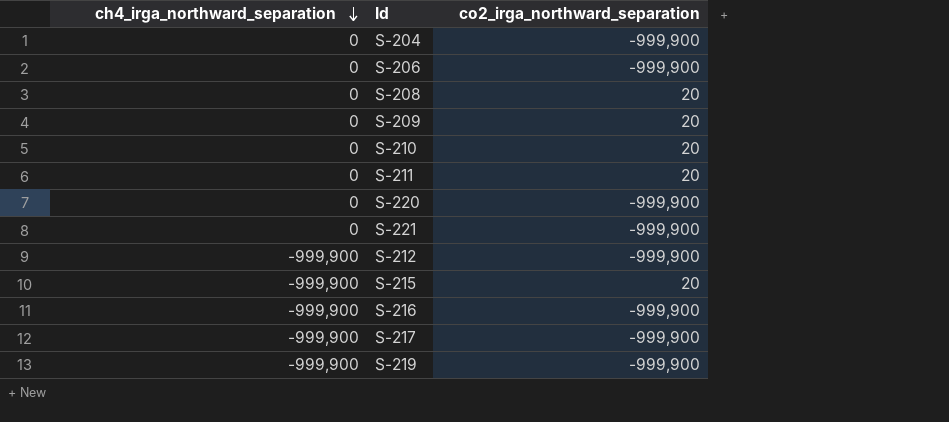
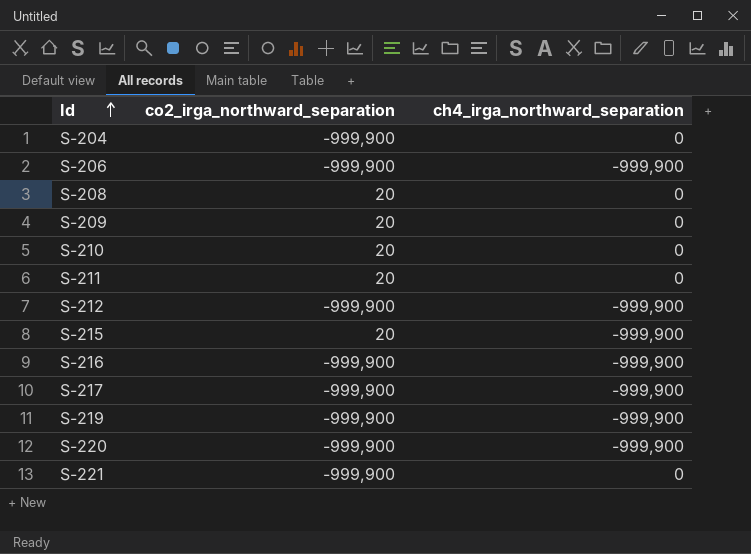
row order: ch4_irga_northward_separation descending -> Id ascending
column ch4_irga_northward_separation | position: 1 -> 3
S-206 | ch4_irga_northward_separation: 0 -> -999,900
S-220 | ch4_irga_northward_separation: 0 -> -999,900

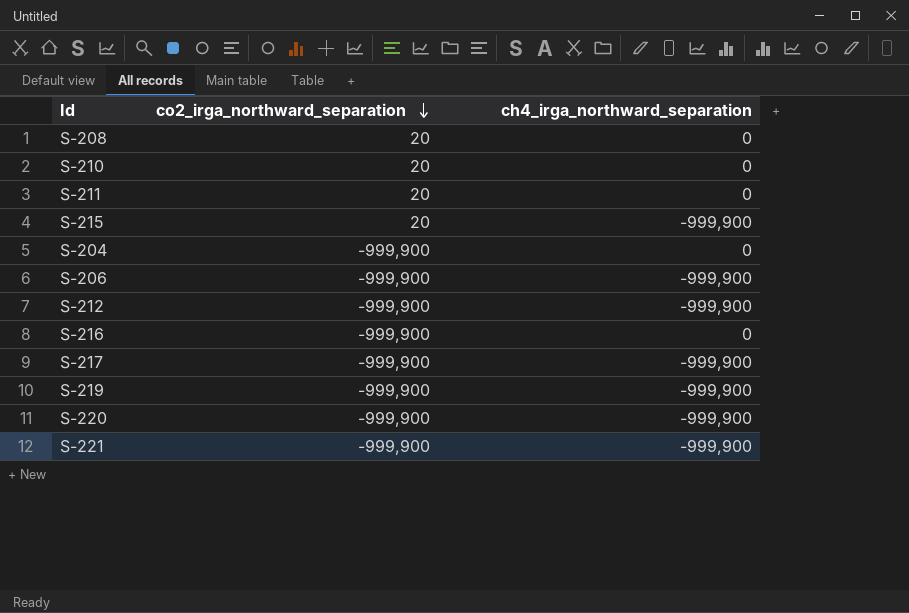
row order: Id ascending -> co2_irga_northward_separation descending
row S-209: 20 | 0 -> none
S-216 | ch4_irga_northward_separation: -999,900 -> 0
S-221 | ch4_irga_northward_separation: 0 -> -999,900

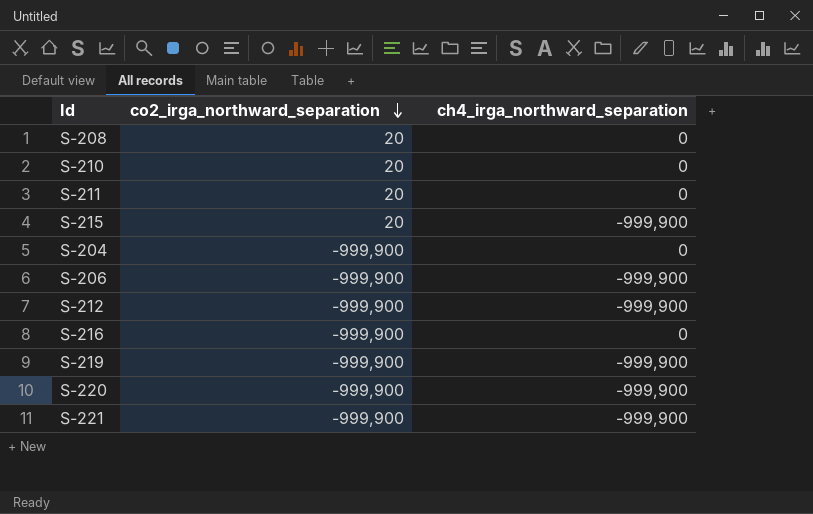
row S-217: -999,900 | -999,900 -> none

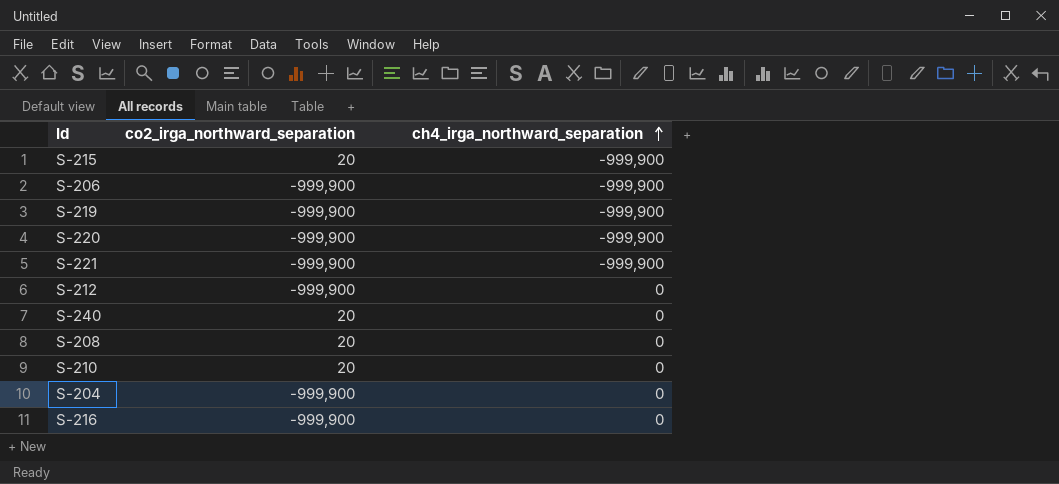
row order: co2_irga_northward_separation descending -> ch4_irga_northward_separation ascending
row S-211: 20 | 0 -> none
S-212 | ch4_irga_northward_separation: -999,900 -> 0
row S-240: none -> 20 | 0

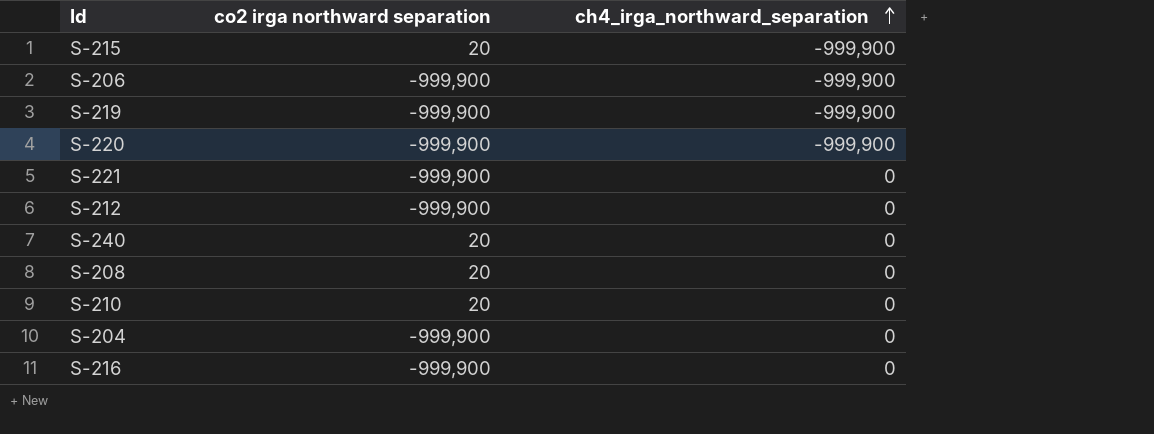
column name: co2_irga_northward_separation -> co2 irga northward separation
S-221 | ch4_irga_northward_separation: -999,900 -> 0

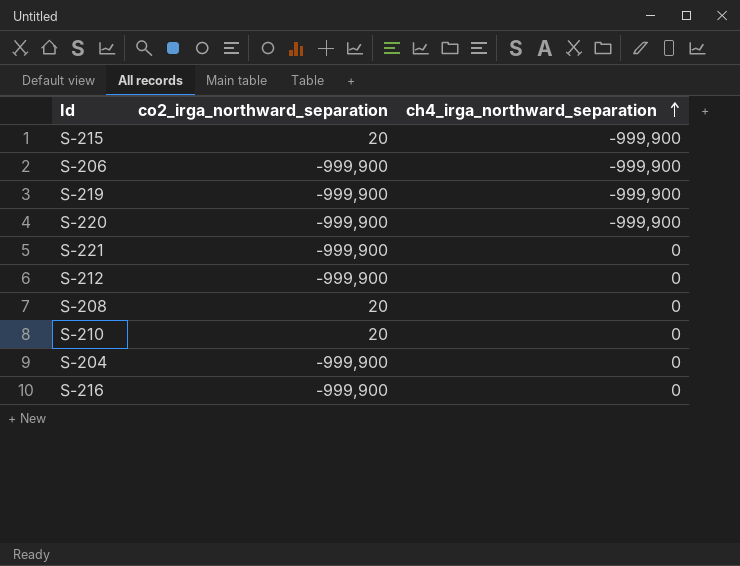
column name: co2 irga northward separation -> co2_irga_northward_separation
row S-240: 20 | 0 -> none

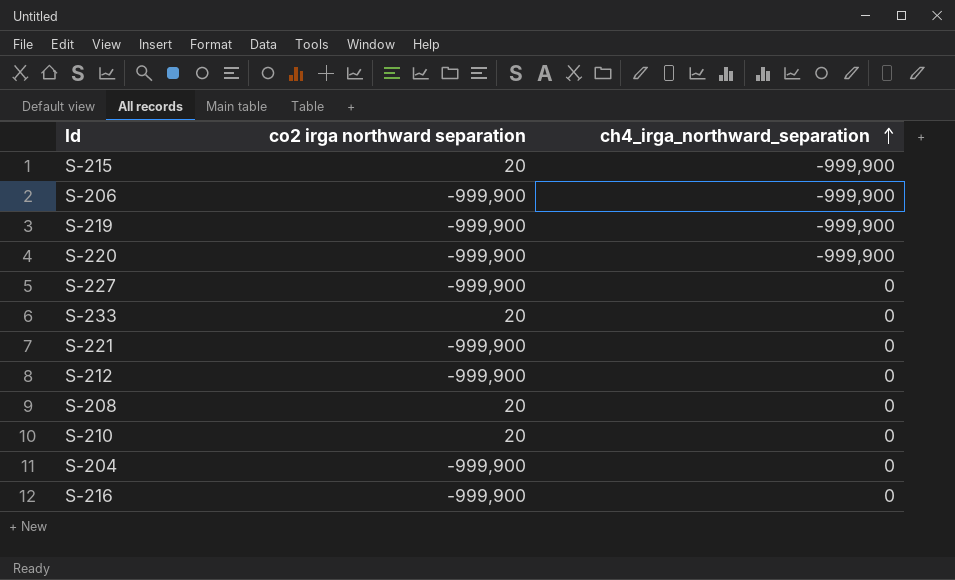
column name: co2_irga_northward_separation -> co2 irga northward separation
row S-227: none -> -999,900 | 0
row S-233: none -> 20 | 0

